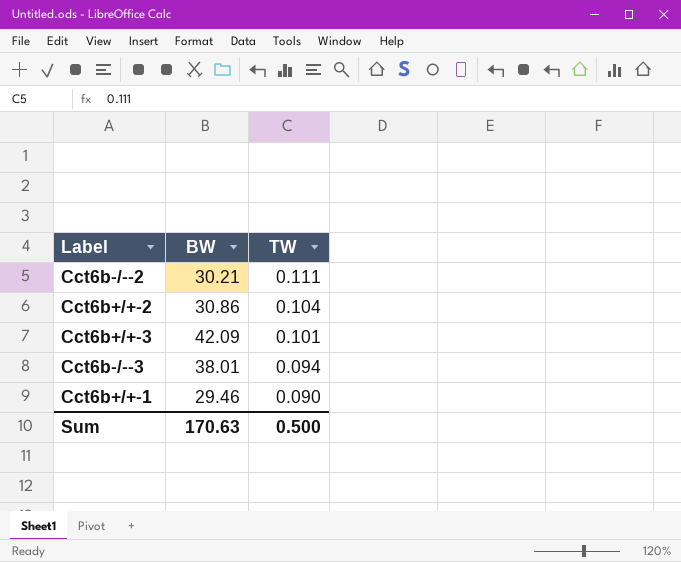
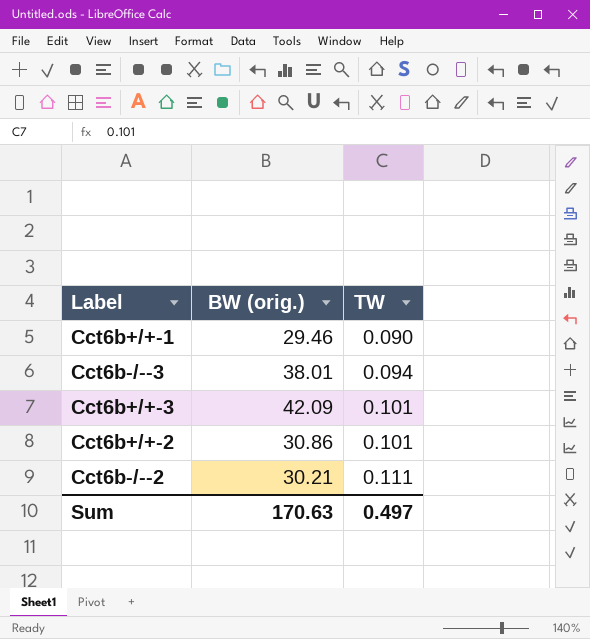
row order: TW descending -> TW ascending
column name: BW -> BW (orig.)
Cct6b+/+-2 | TW: 0.104 -> 0.101
Sum | TW: 0.500 -> 0.497

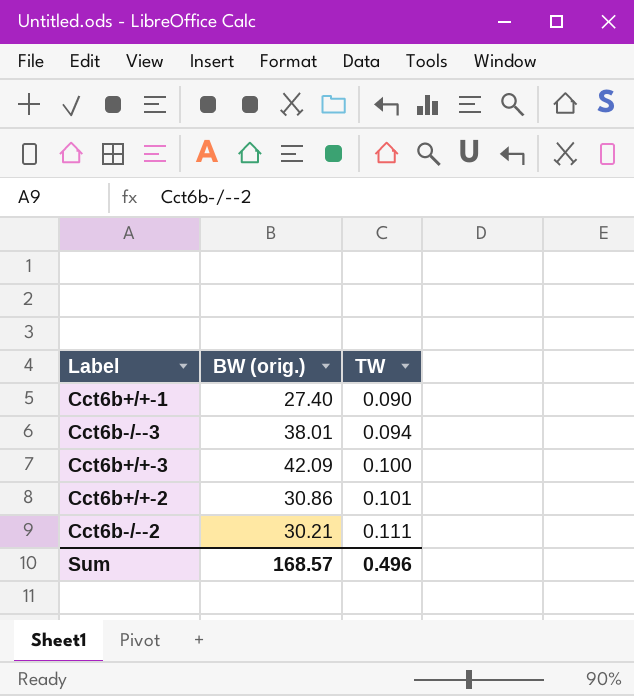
Cct6b+/+-1 | BW (orig.): 29.46 -> 27.40
Cct6b+/+-3 | TW: 0.101 -> 0.100
Sum | BW (orig.): 170.63 -> 168.57
Sum | TW: 0.497 -> 0.496

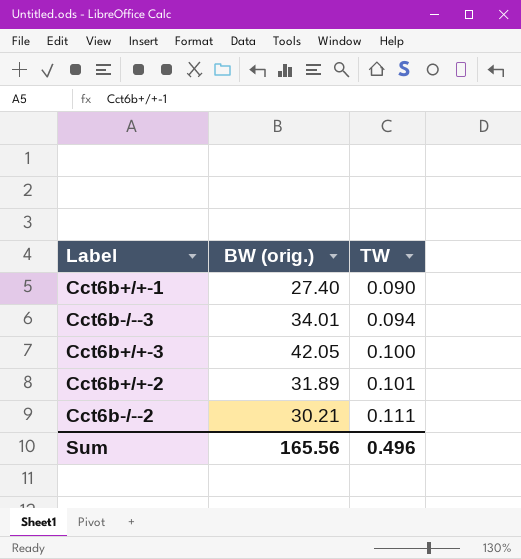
Cct6b-/--3 | BW (orig.): 38.01 -> 34.01
Cct6b+/+-3 | BW (orig.): 42.09 -> 42.05
Cct6b+/+-2 | BW (orig.): 30.86 -> 31.89
Sum | BW (orig.): 168.57 -> 165.56

